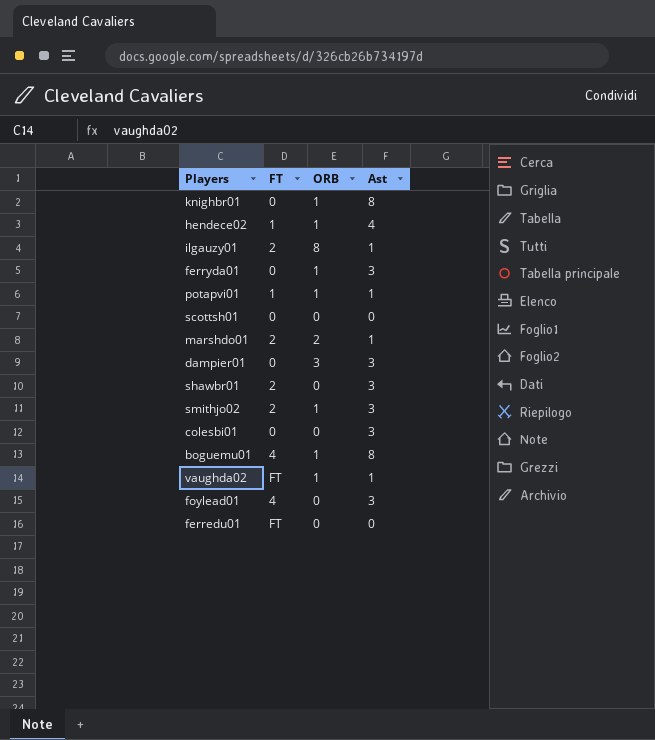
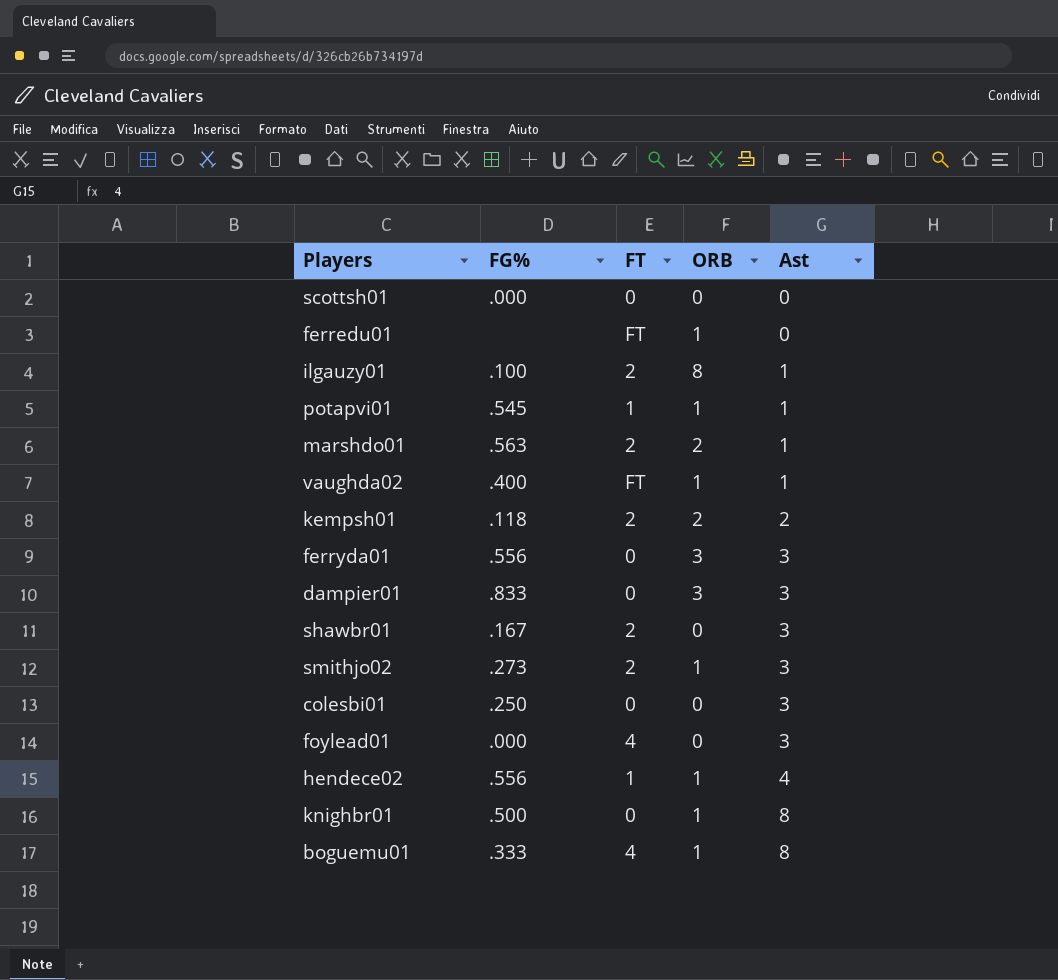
row order: none -> Ast ascending
column FG% | position: none -> 2
ferredu01 | ORB: 0 -> 1
row kempsh01: none -> .118 | 2 | 2 | 2
ferryda01 | ORB: 1 -> 3

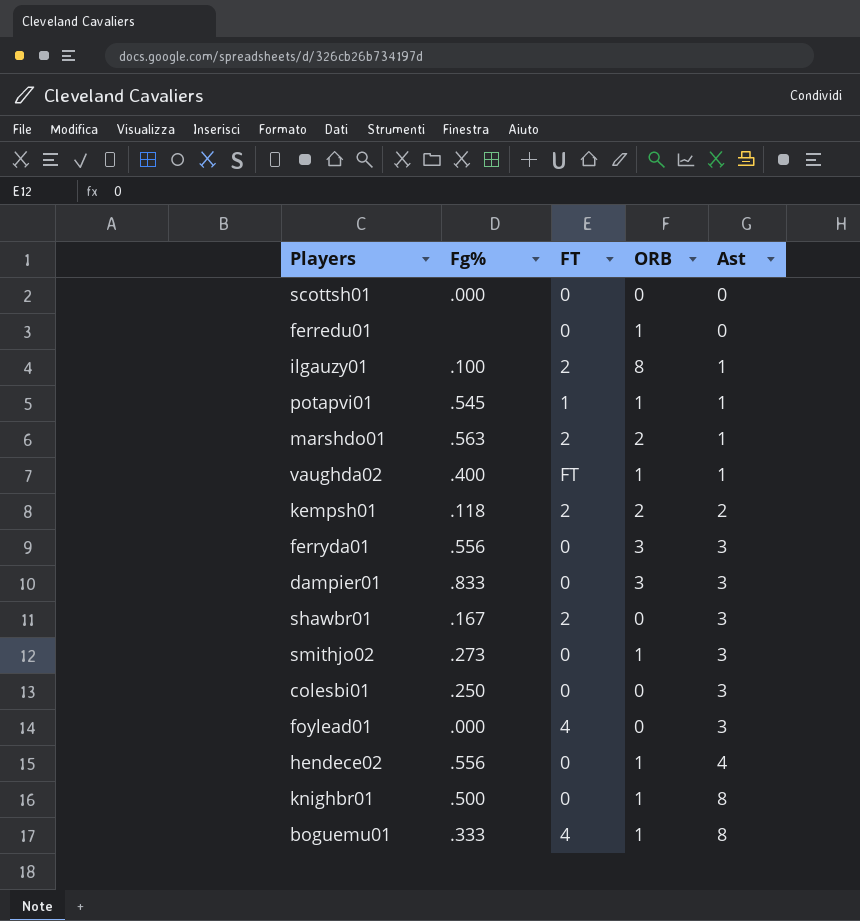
column name: FG% -> Fg%
ferredu01 | FT: FT -> 0
smithjo02 | FT: 2 -> 0
hendece02 | FT: 1 -> 0

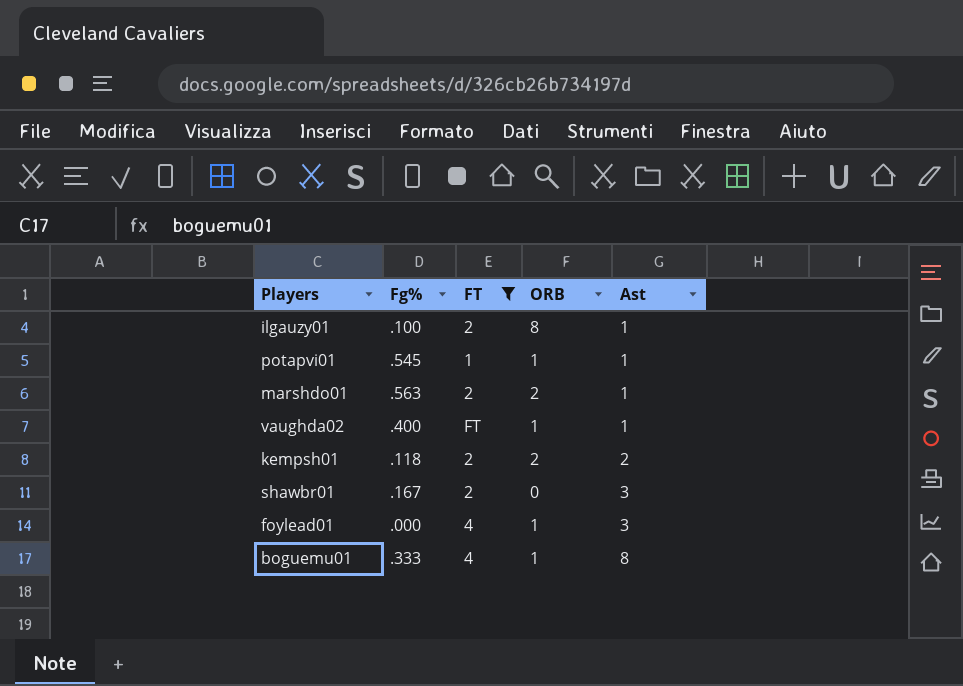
filter: none -> FT != 0
foylead01 | ORB: 0 -> 1

